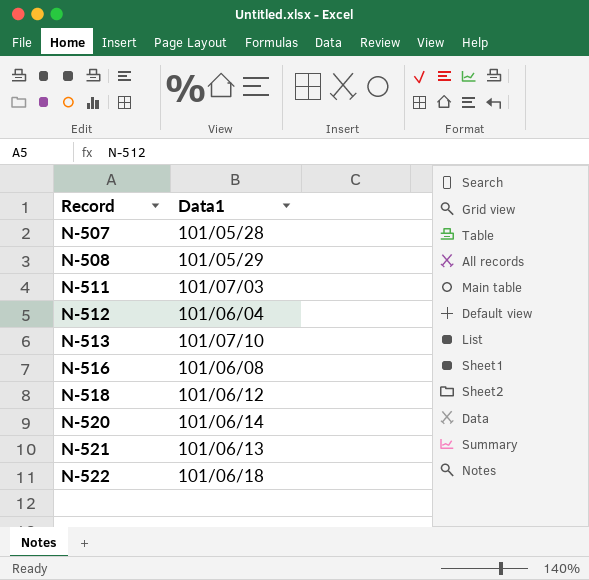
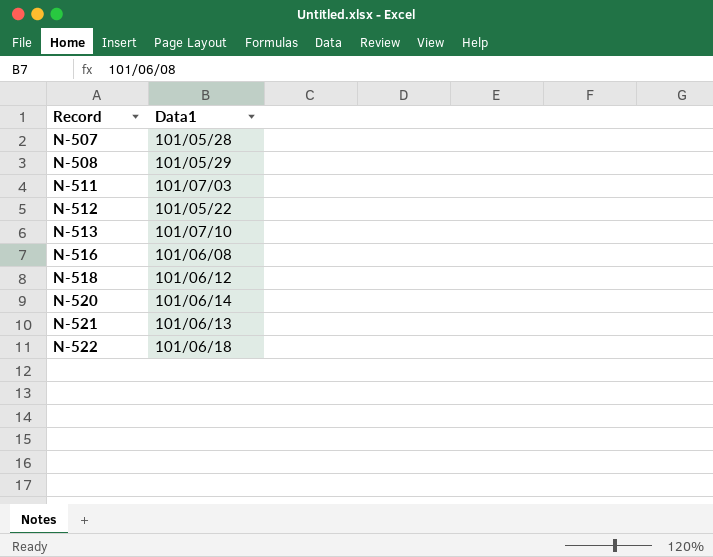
N-512 | Data1: 101/06/04 -> 101/05/22

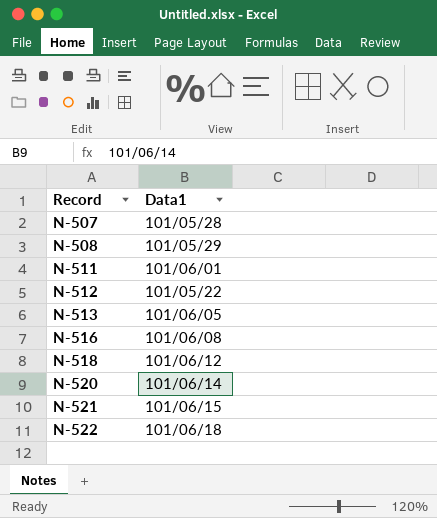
N-511 | Data1: 101/07/03 -> 101/06/01
N-513 | Data1: 101/07/10 -> 101/06/05
N-521 | Data1: 101/06/13 -> 101/06/15

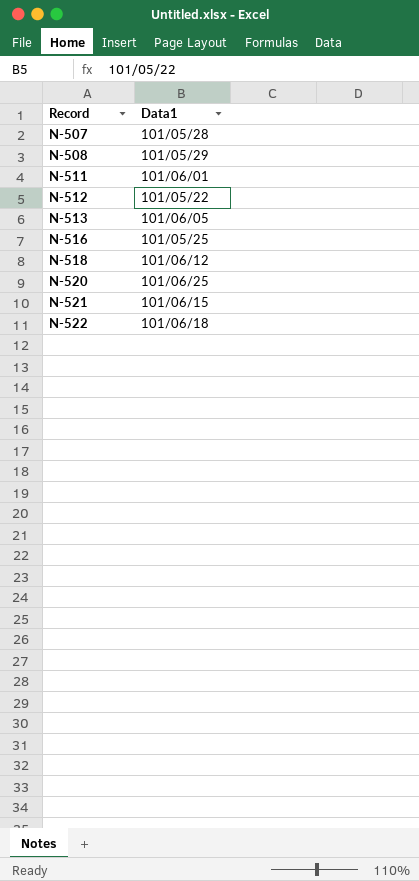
N-516 | Data1: 101/06/08 -> 101/05/25
N-520 | Data1: 101/06/14 -> 101/06/25

